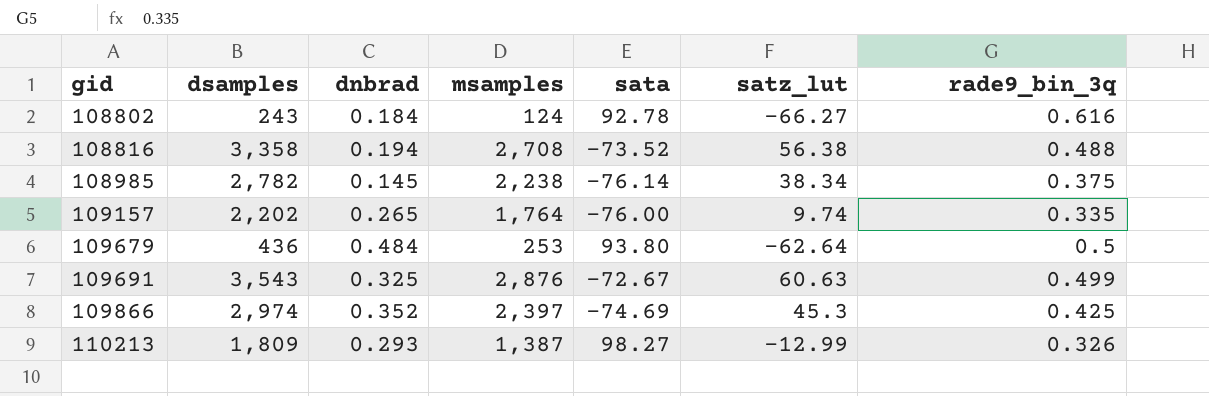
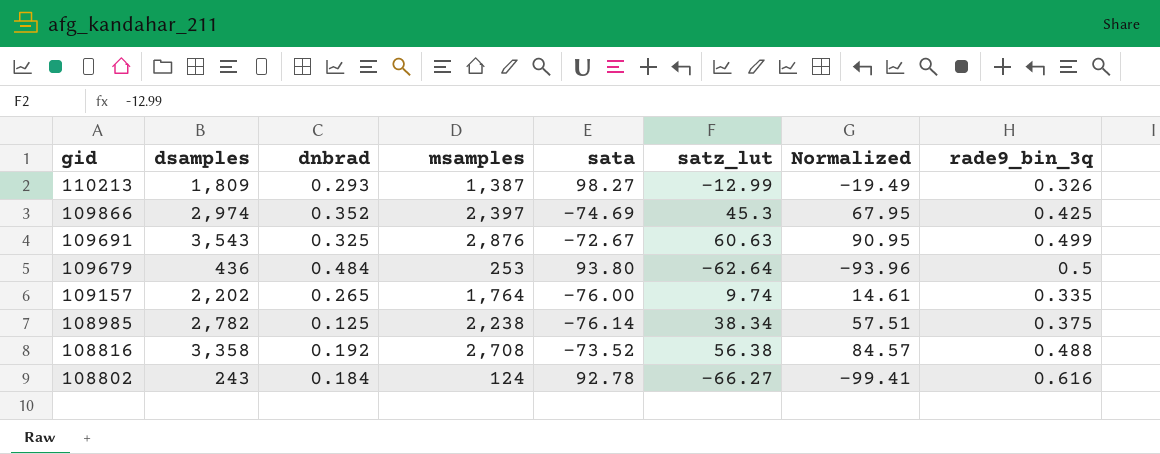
row order: gid ascending -> gid descending
column Normalized | formula: none -> [satz_lut] * 1.5
108985 | dnbrad: 0.145 -> 0.125
108816 | dnbrad: 0.194 -> 0.192

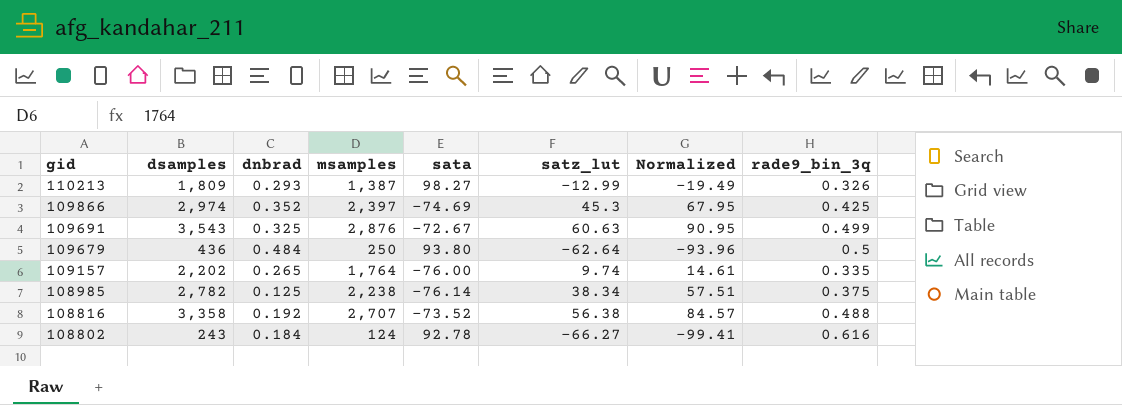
109679 | msamples: 253 -> 250
108816 | msamples: 2,708 -> 2,707

